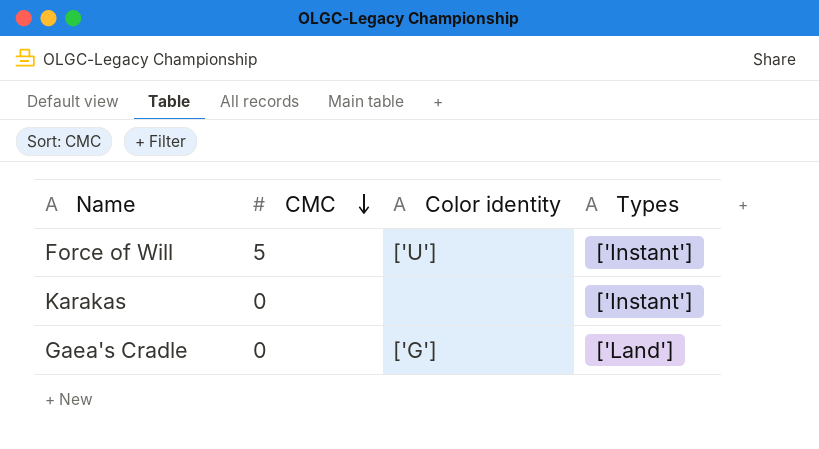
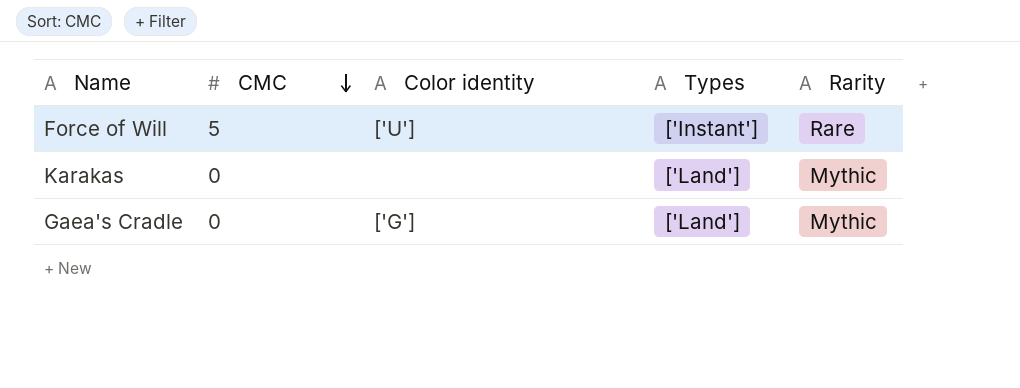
column Rarity | position: none -> 5
Karakas | Types: ['Instant'] -> ['Land']

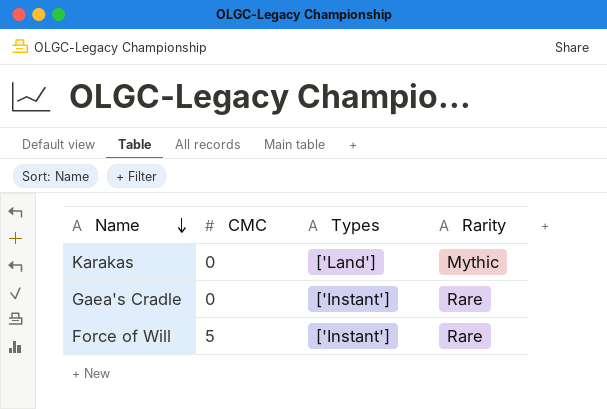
row order: CMC descending -> Name descending
column Color identity | position: 3 -> none
Gaea's Cradle | Types: ['Land'] -> ['Instant']
Gaea's Cradle | Rarity: Mythic -> Rare

